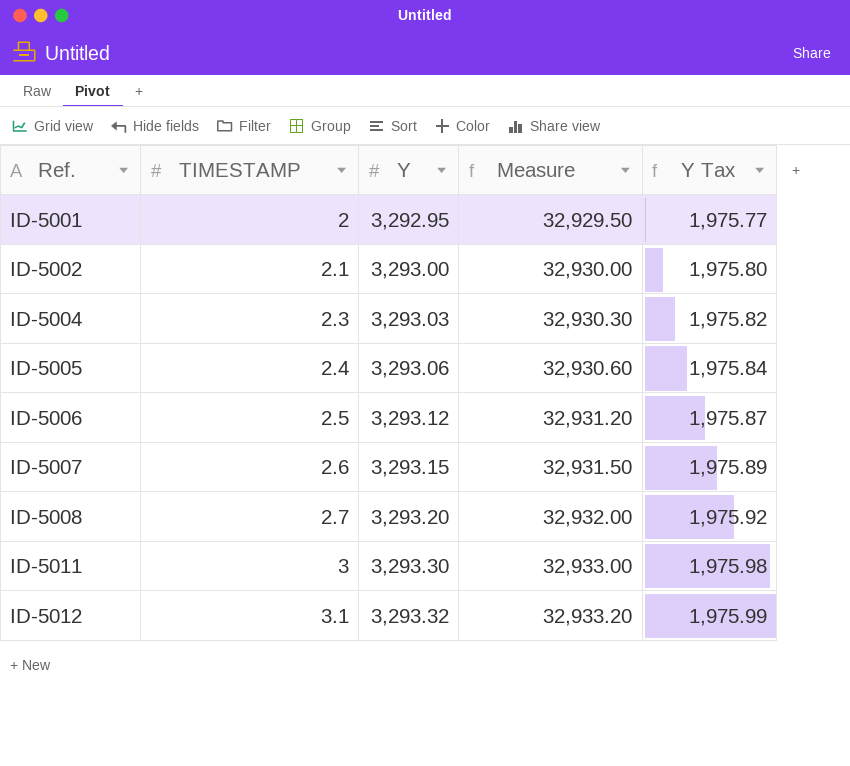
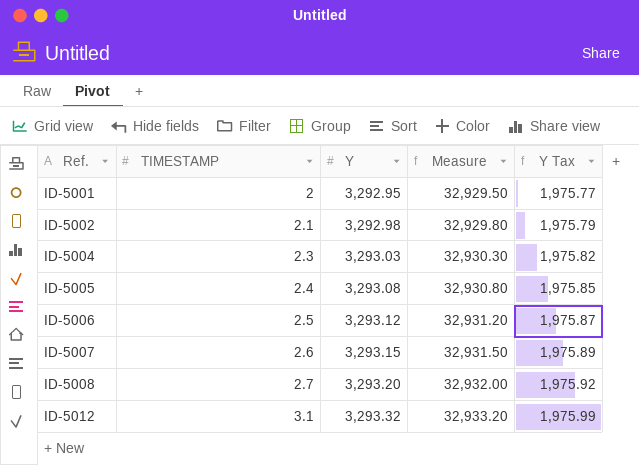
row ID-5011: 3 | 3,293.30 | 32,933.00 | 1,975.98 -> none
ID-5002 | Y: 3,293.00 -> 3,292.98
ID-5002 | Measure: 32,930.00 -> 32,929.80
ID-5002 | Y Tax: 1,975.80 -> 1,975.79
ID-5005 | Y: 3,293.06 -> 3,293.08
ID-5005 | Measure: 32,930.60 -> 32,930.80
ID-5005 | Y Tax: 1,975.84 -> 1,975.85

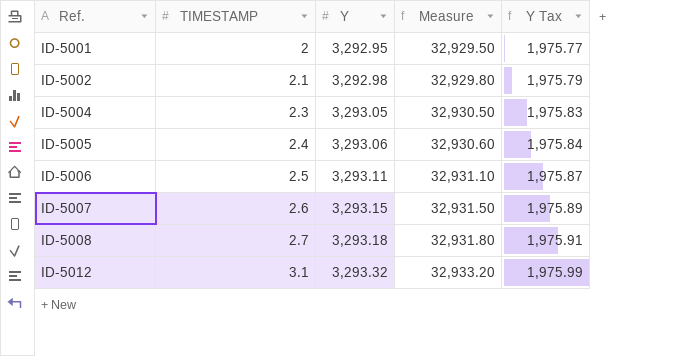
ID-5004 | Y: 3,293.03 -> 3,293.05
ID-5004 | Measure: 32,930.30 -> 32,930.50
ID-5004 | Y Tax: 1,975.82 -> 1,975.83
ID-5005 | Y: 3,293.08 -> 3,293.06
ID-5005 | Measure: 32,930.80 -> 32,930.60
ID-5005 | Y Tax: 1,975.85 -> 1,975.84
ID-5006 | Y: 3,293.12 -> 3,293.11
ID-5006 | Measure: 32,931.20 -> 32,931.10
ID-5008 | Y: 3,293.20 -> 3,293.18
ID-5008 | Measure: 32,932.00 -> 32,931.80
ID-5008 | Y Tax: 1,975.92 -> 1,975.91

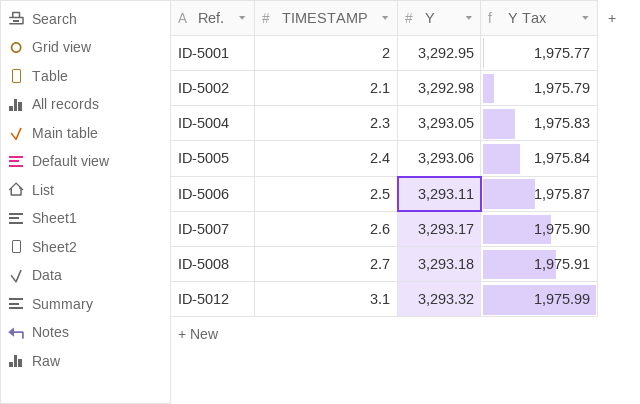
column Measure | formula: [Y] * 10 -> none
ID-5007 | Y: 3,293.15 -> 3,293.17
ID-5007 | Y Tax: 1,975.89 -> 1,975.90

